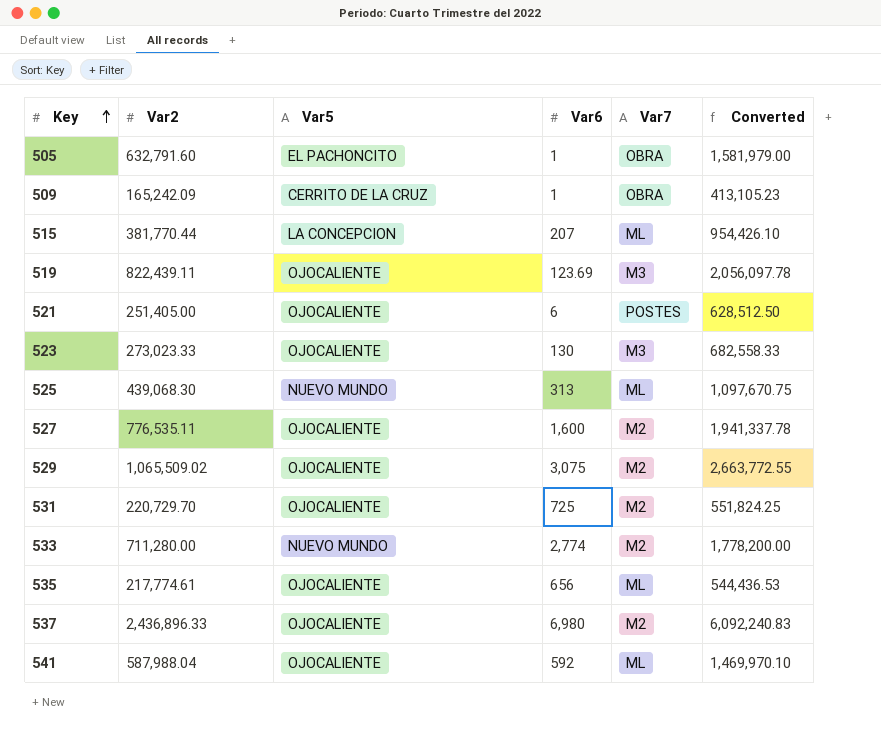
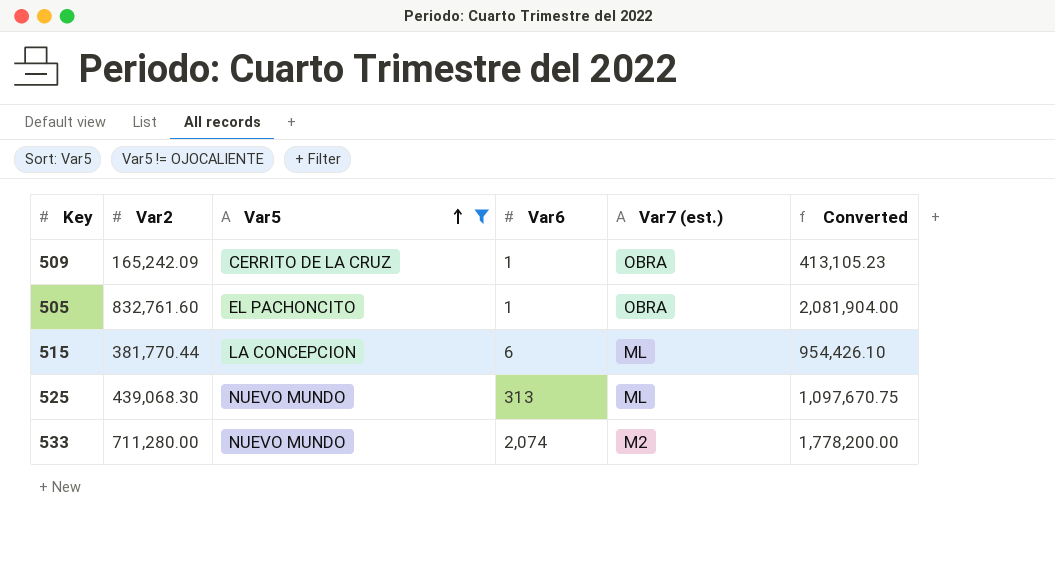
filter: none -> Var5 != OJOCALIENTE
row order: Key ascending -> Var5 ascending
column name: Var7 -> Var7 (est.)
505 | Var2: 632,791.60 -> 832,761.60
505 | Converted: 1,581,979.00 -> 2,081,904.00
515 | Var6: 207 -> 6
533 | Var6: 2,774 -> 2,074

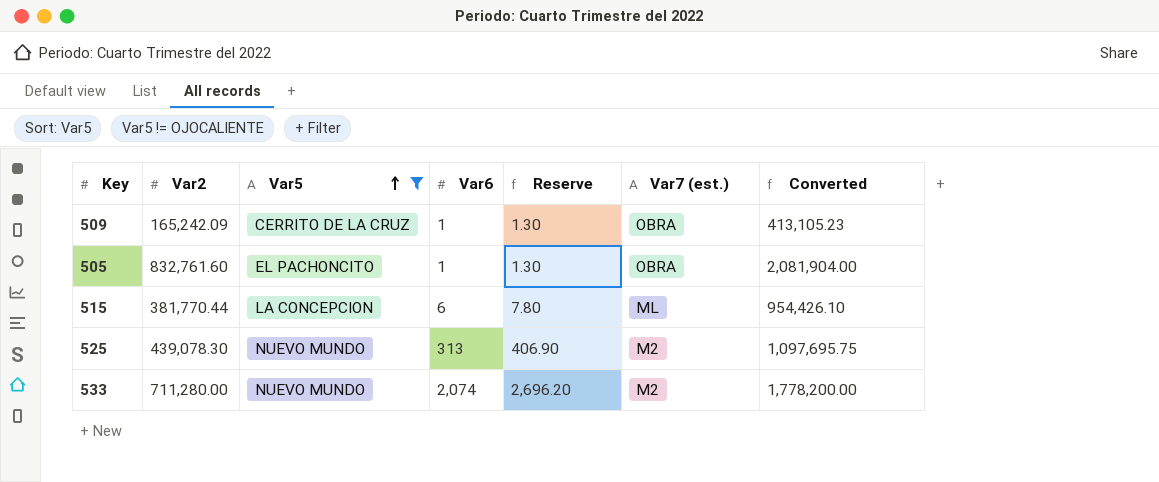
column Reserve | formula: none -> [Var6] * 1.3
525 | Var2: 439,068.30 -> 439,078.30
525 | Var7 (est.): ML -> M2
525 | Converted: 1,097,670.75 -> 1,097,695.75

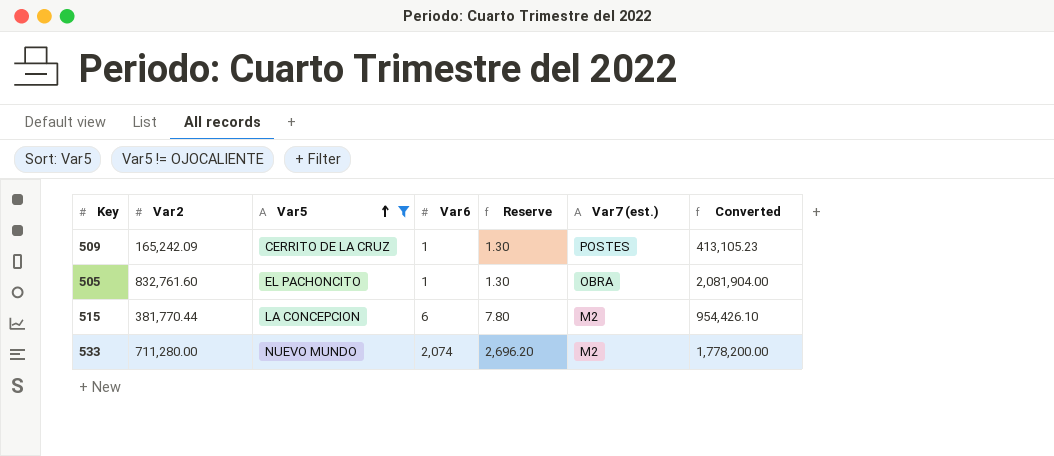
row 525: 439,078.30 | NUEVO MUNDO | 313 | 406.90 | M2 | 1,097,695.75 -> none
509 | Var7 (est.): OBRA -> POSTES
515 | Var7 (est.): ML -> M2

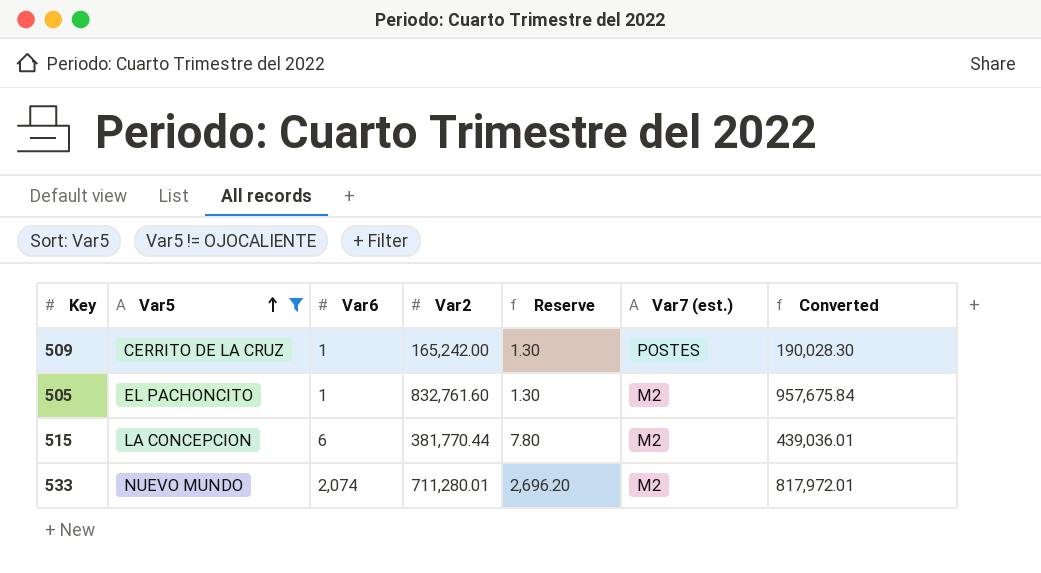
column Var2 | position: 2 -> 4
column Converted | formula: [Var2] * 2.5 -> [Var2] * 1.15
509 | Var2: 165,242.09 -> 165,242.00
505 | Var7 (est.): OBRA -> M2
533 | Var2: 711,280.00 -> 711,280.01

